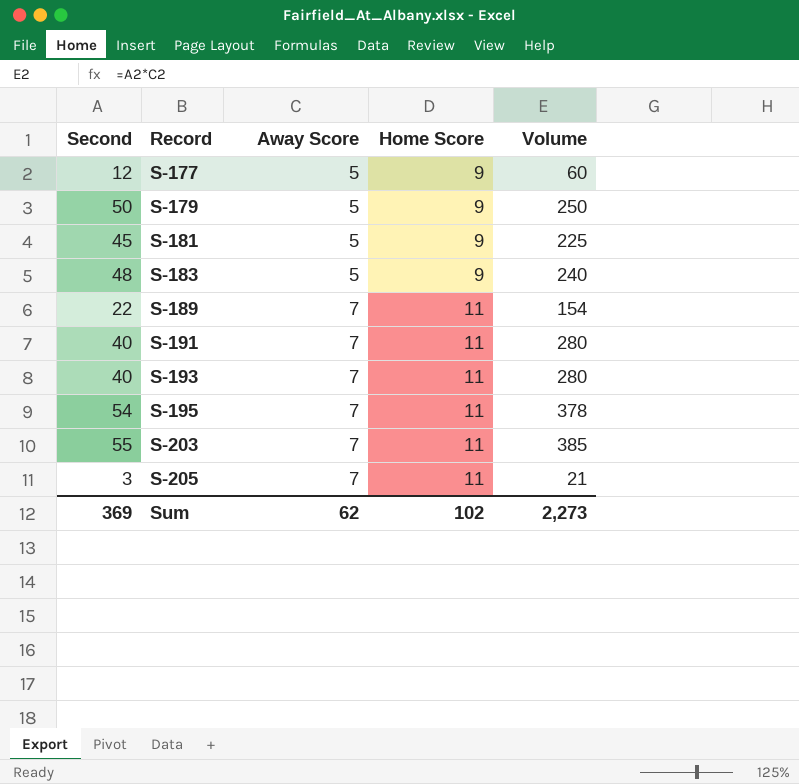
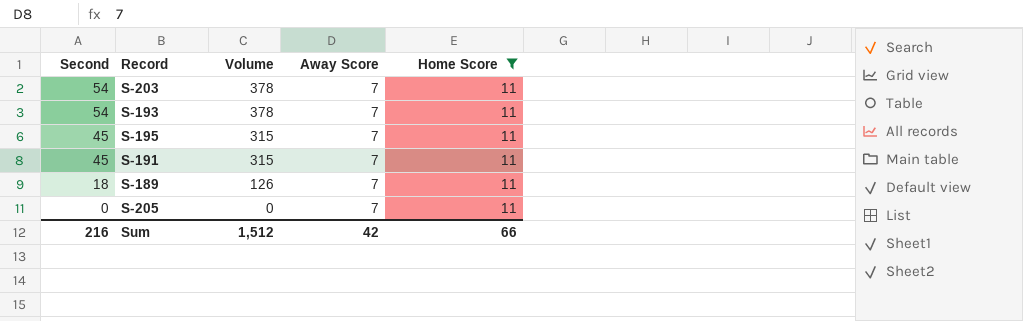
filter: none -> Home Score = 11
row order: Record ascending -> Second descending
column Volume | position: 5 -> 3
S-203 | Second: 55 -> 54
S-203 | Volume: 385 -> 378
S-193 | Second: 40 -> 54
S-193 | Volume: 280 -> 378
S-195 | Second: 54 -> 45
S-195 | Volume: 378 -> 315
S-191 | Second: 40 -> 45
S-191 | Volume: 280 -> 315
S-189 | Second: 22 -> 18
S-189 | Volume: 154 -> 126
S-205 | Second: 3 -> 0
S-205 | Volume: 21 -> 0
Sum | Second: 369 -> 216
Sum | Volume: 2,273 -> 1,512
Sum | Away Score: 62 -> 42
Sum | Home Score: 102 -> 66

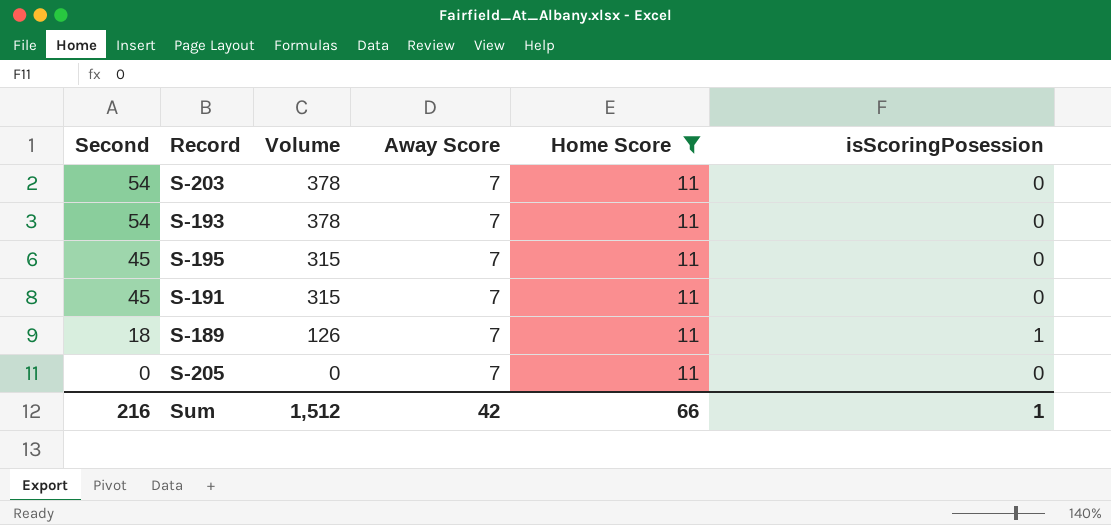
column isScoringPosession | position: none -> 6

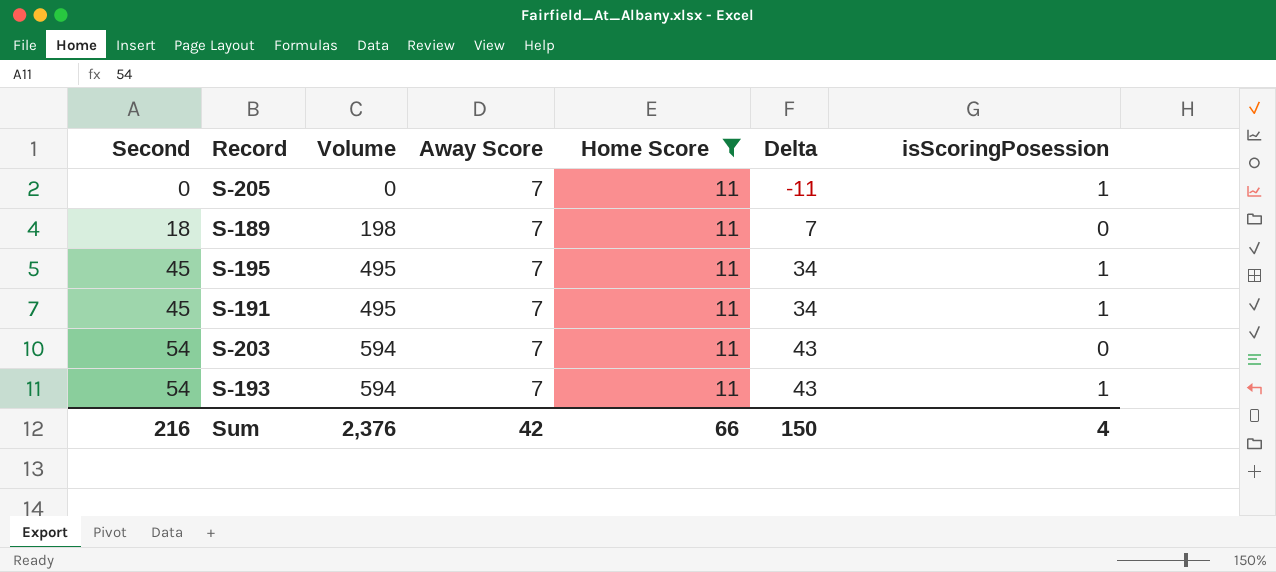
row order: Second descending -> Second ascending
column Volume | formula: [Second] * [Away Score] -> [Second] * [Home Score]
column Delta | formula: none -> [Second] - [Home Score]
S-205 | isScoringPosession: 0 -> 1
S-189 | isScoringPosession: 1 -> 0
S-195 | isScoringPosession: 0 -> 1
S-191 | isScoringPosession: 0 -> 1
S-193 | isScoringPosession: 0 -> 1
Sum | Volume: 1,512 -> 2,376
Sum | isScoringPosession: 1 -> 4

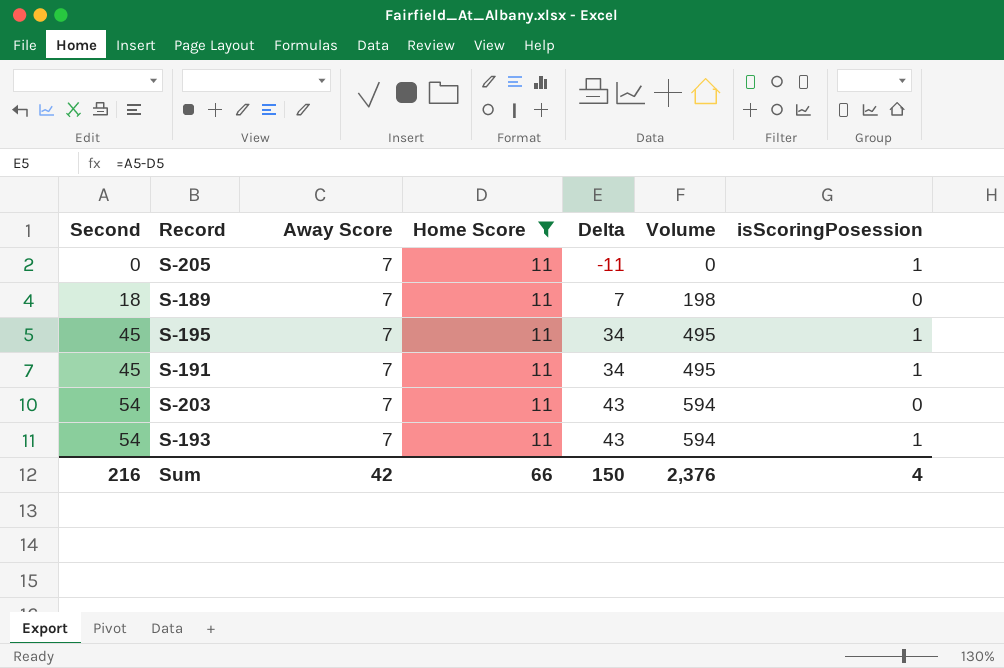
column Volume | position: 3 -> 6

